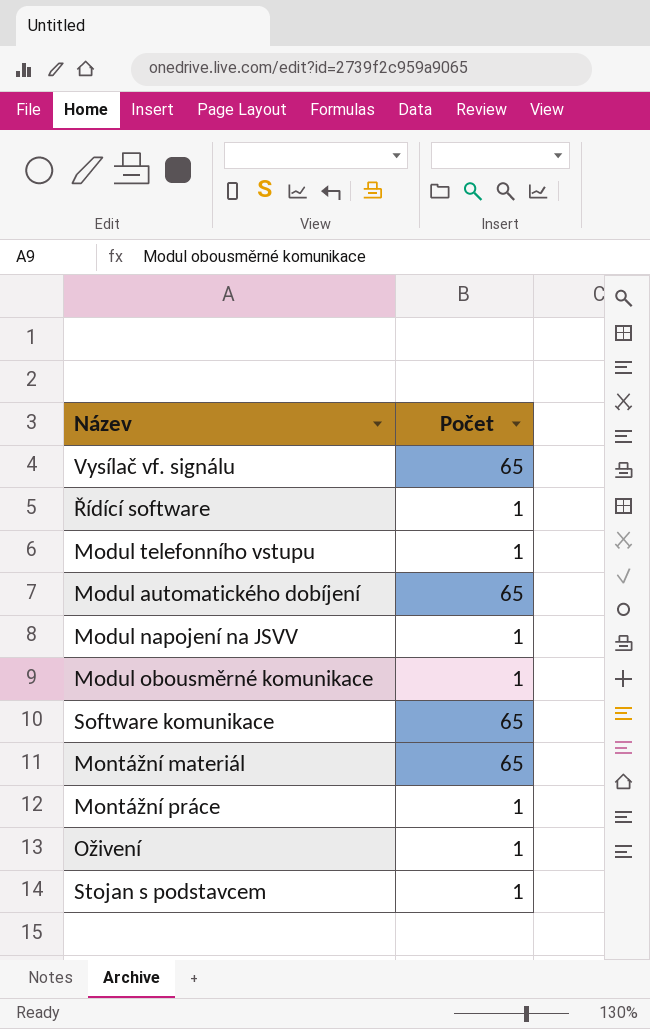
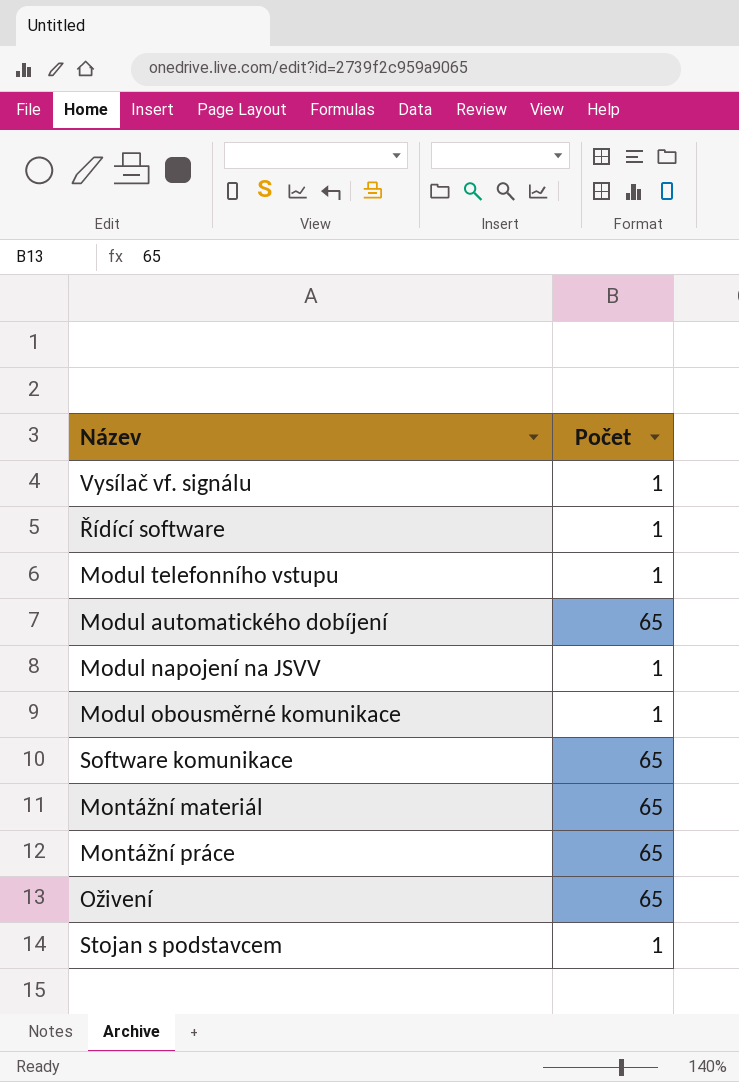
Vysílač vf. signálu | Počet: 65 -> 1
Montážní práce | Počet: 1 -> 65
Oživení | Počet: 1 -> 65

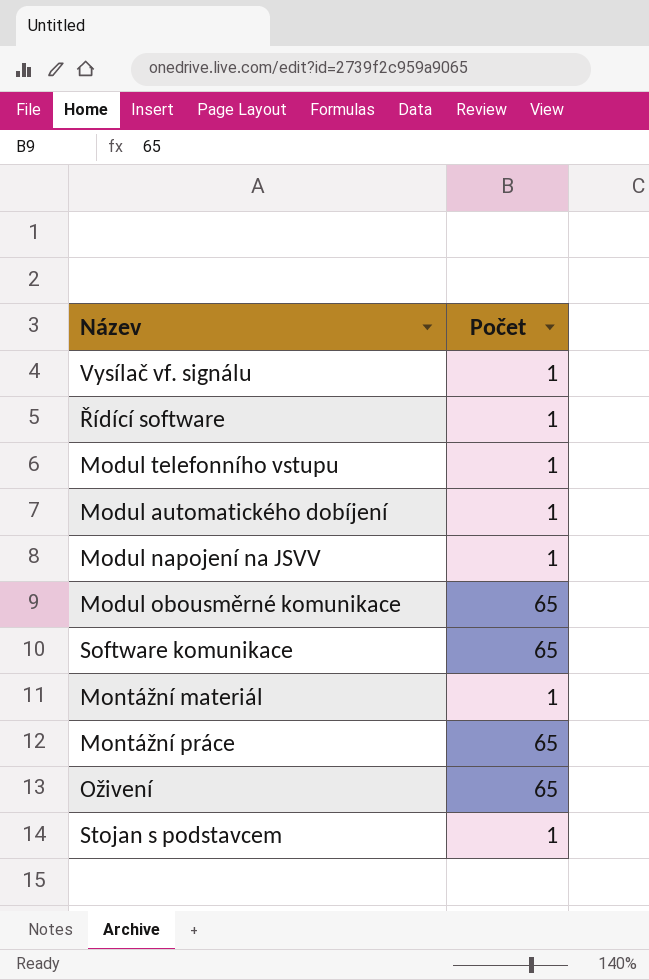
Modul automatického dobíjení | Počet: 65 -> 1
Modul obousměrné komunikace | Počet: 1 -> 65
Montážní materiál | Počet: 65 -> 1

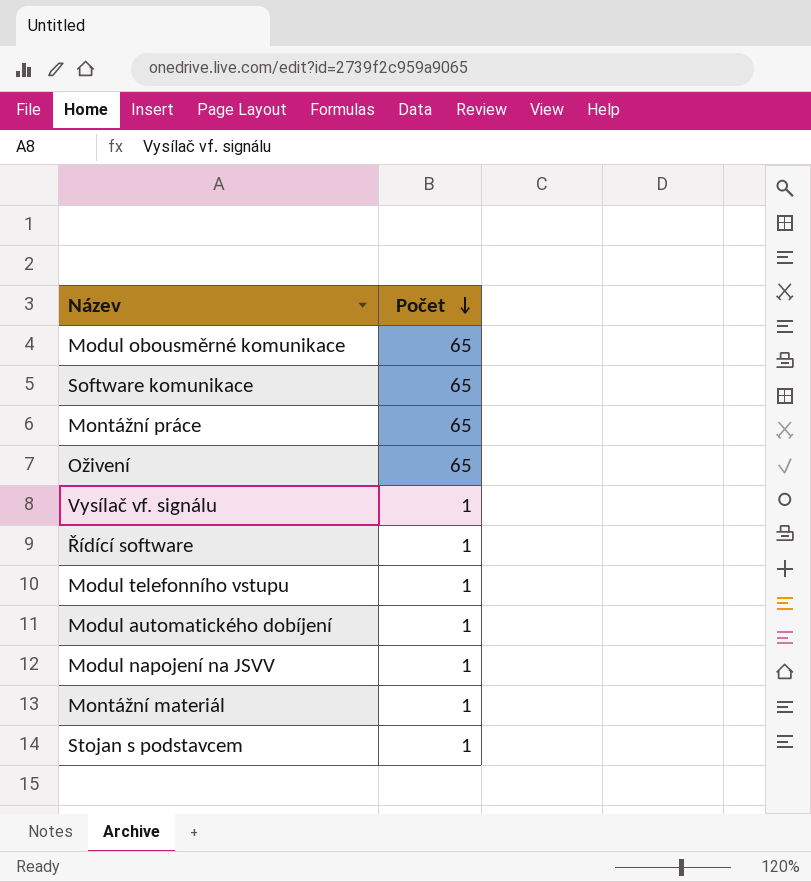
row order: none -> Počet descending

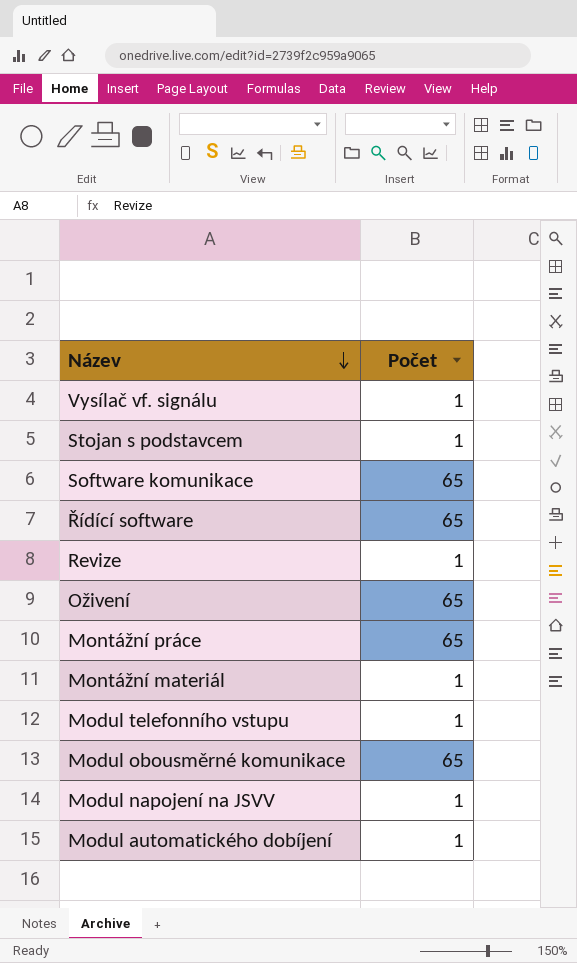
row order: Počet descending -> Název descending
Řídící software | Počet: 1 -> 65
row Revize: none -> 1

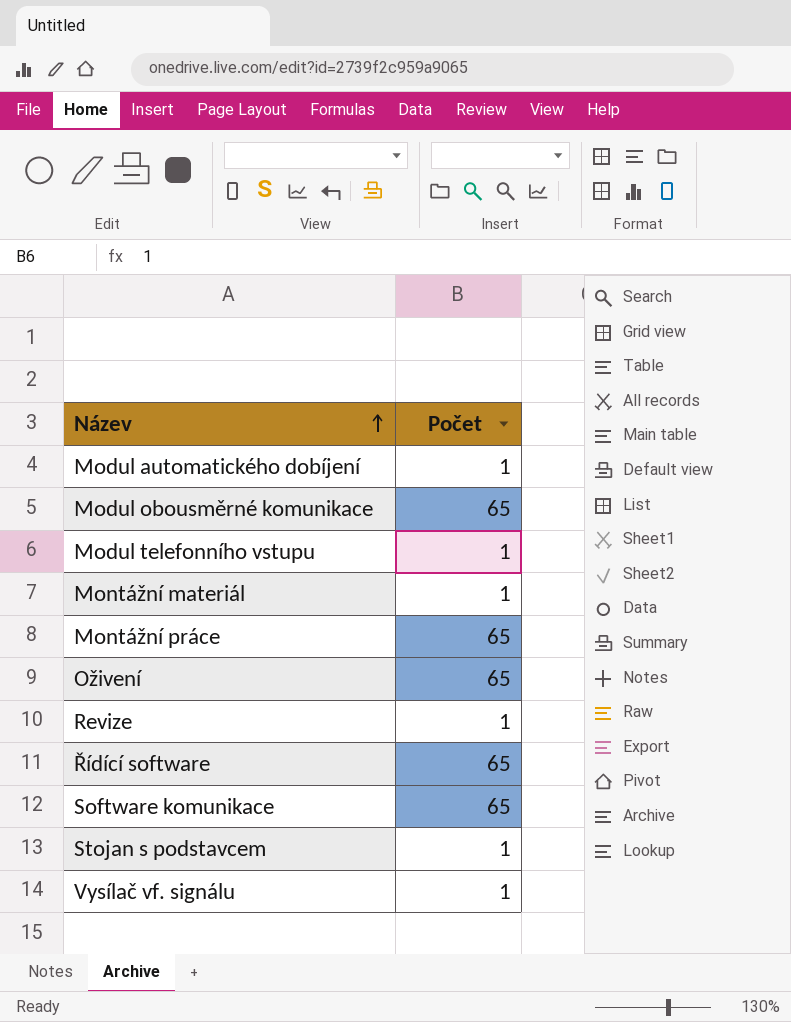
row order: Název descending -> Název ascending
row Modul napojení na JSVV: 1 -> none

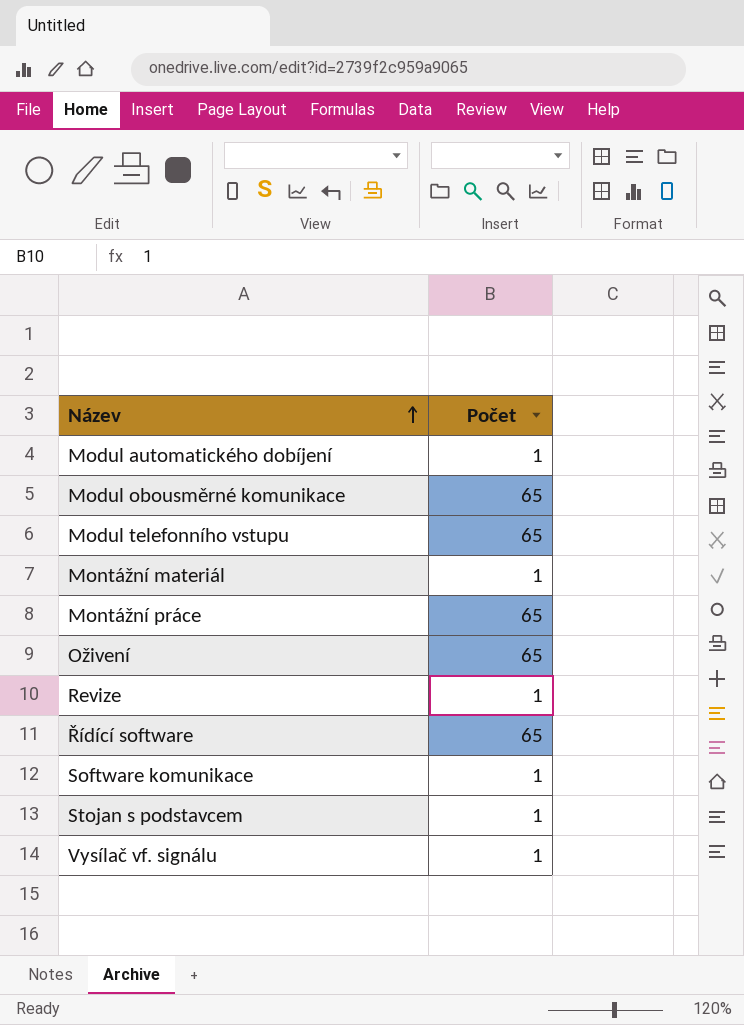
Modul telefonního vstupu | Počet: 1 -> 65
Software komunikace | Počet: 65 -> 1

